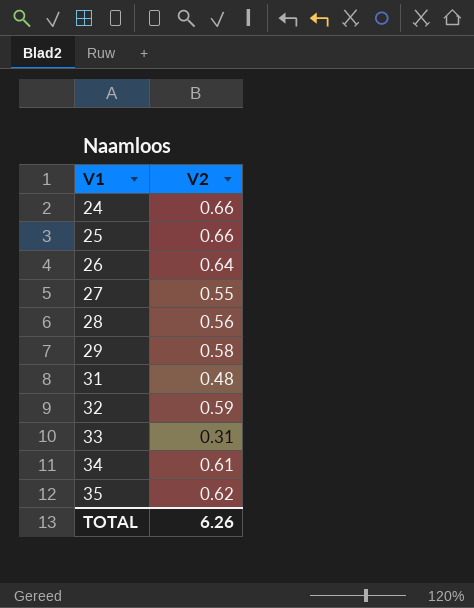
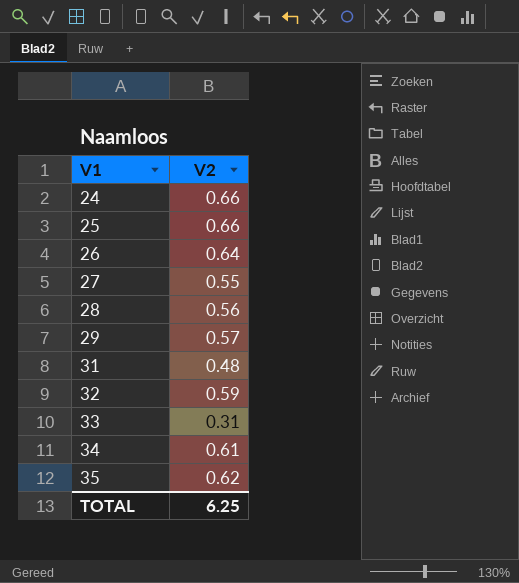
29 | V2: 0.58 -> 0.57
TOTAL | V2: 6.26 -> 6.25

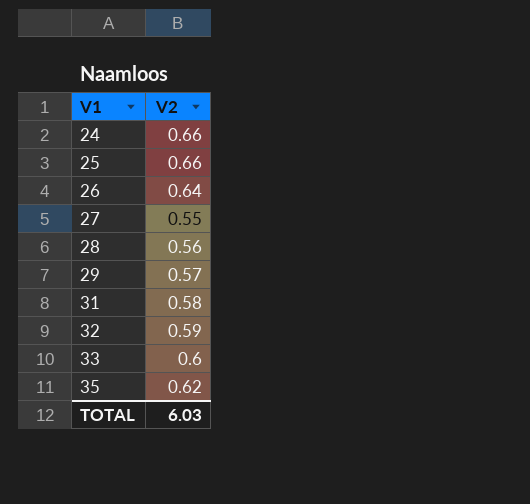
row 34: 0.61 -> none
31 | V2: 0.48 -> 0.58
33 | V2: 0.31 -> 0.6
TOTAL | V2: 6.25 -> 6.03

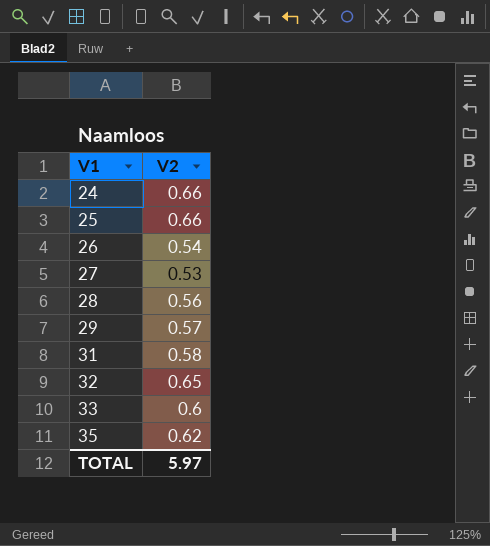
26 | V2: 0.64 -> 0.54
27 | V2: 0.55 -> 0.53
32 | V2: 0.59 -> 0.65
TOTAL | V2: 6.03 -> 5.97

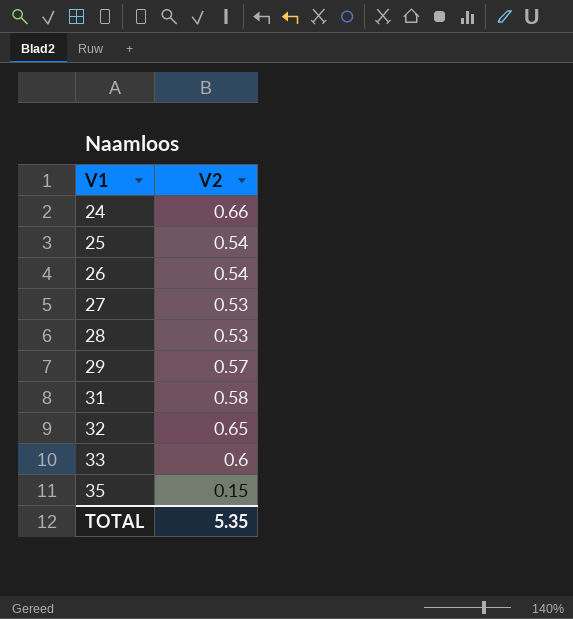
25 | V2: 0.66 -> 0.54
28 | V2: 0.56 -> 0.53
35 | V2: 0.62 -> 0.15
TOTAL | V2: 5.97 -> 5.35

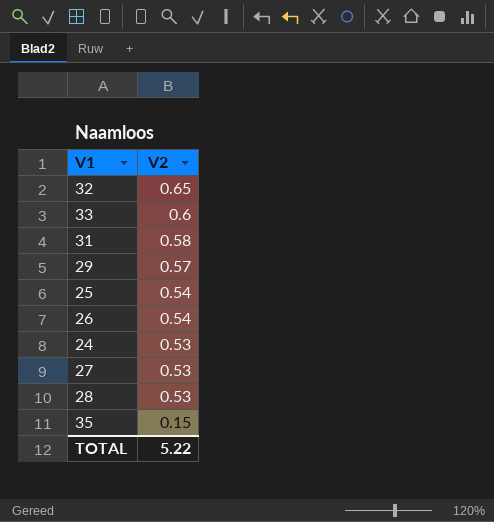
row order: V1 ascending -> V2 descending
24 | V2: 0.66 -> 0.53
TOTAL | V2: 5.35 -> 5.22

